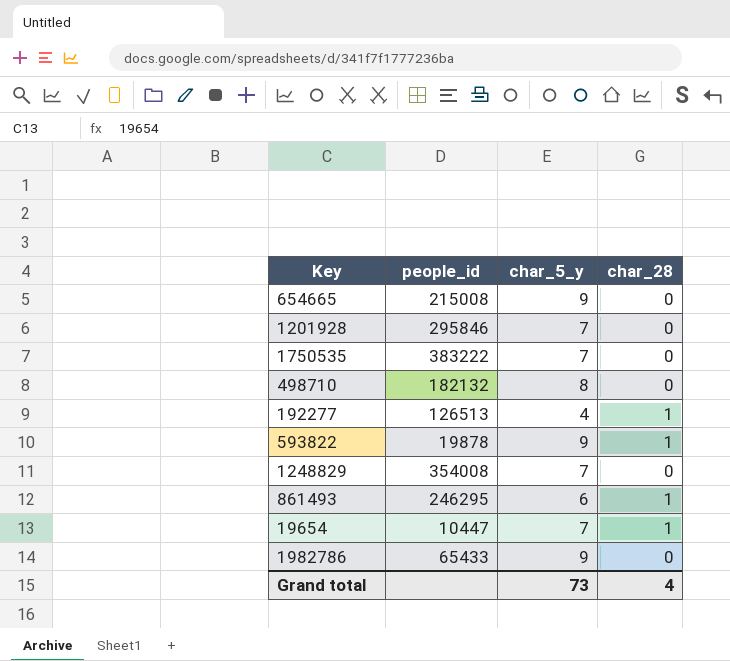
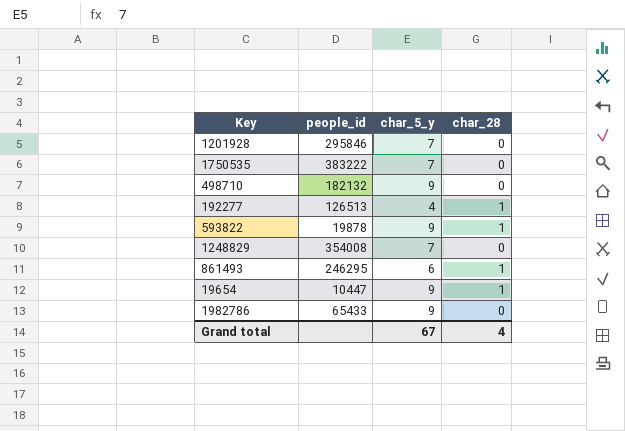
row 654665: 215008 | 9 | 0 -> none
498710 | char_5_y: 8 -> 9
19654 | char_5_y: 7 -> 9
Grand total | char_5_y: 73 -> 67

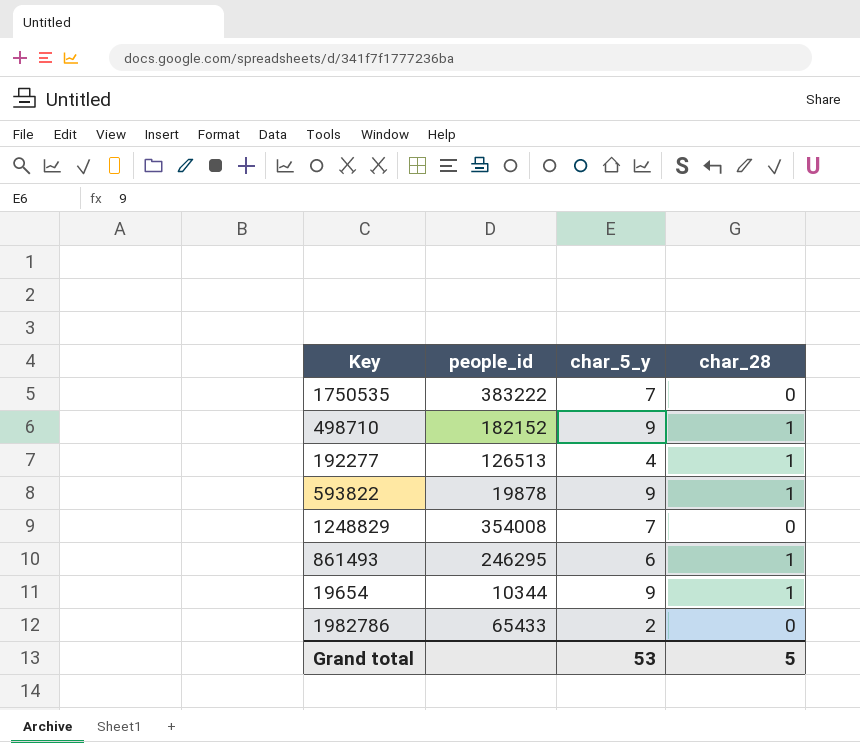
row 1201928: 295846 | 7 | 0 -> none
498710 | people_id: 182132 -> 182152
498710 | char_28: 0 -> 1
19654 | people_id: 10447 -> 10344
1982786 | char_5_y: 9 -> 2
Grand total | char_5_y: 67 -> 53
Grand total | char_28: 4 -> 5

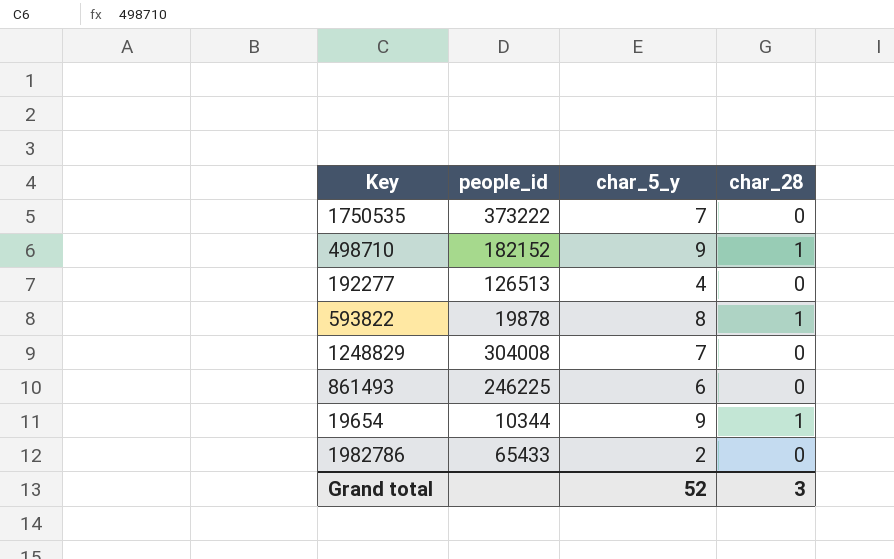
1750535 | people_id: 383222 -> 373222
192277 | char_28: 1 -> 0
593822 | char_5_y: 9 -> 8
1248829 | people_id: 354008 -> 304008
861493 | people_id: 246295 -> 246225
861493 | char_28: 1 -> 0
Grand total | char_5_y: 53 -> 52
Grand total | char_28: 5 -> 3

